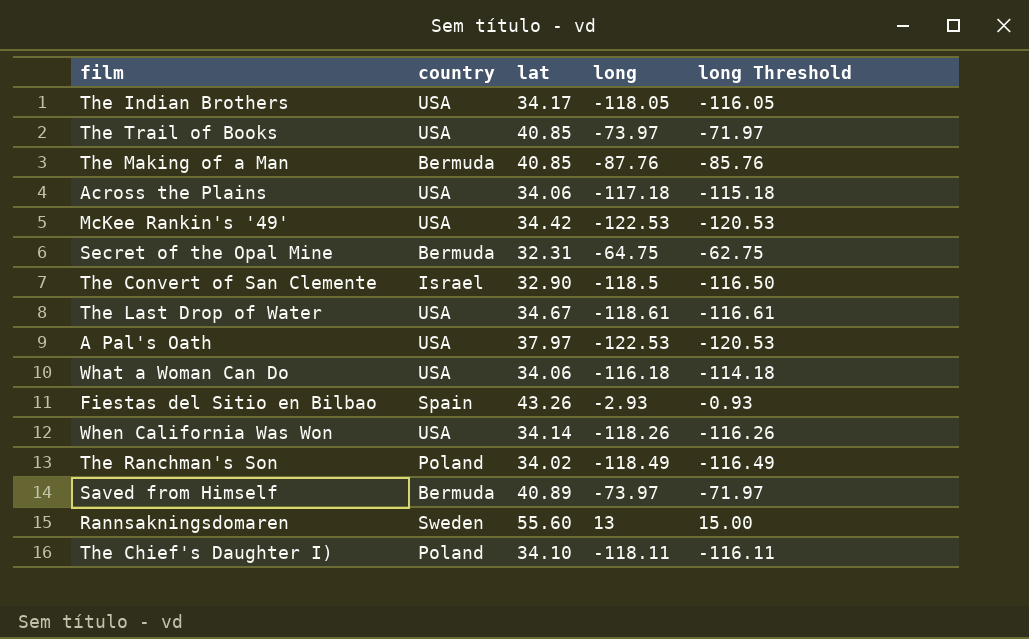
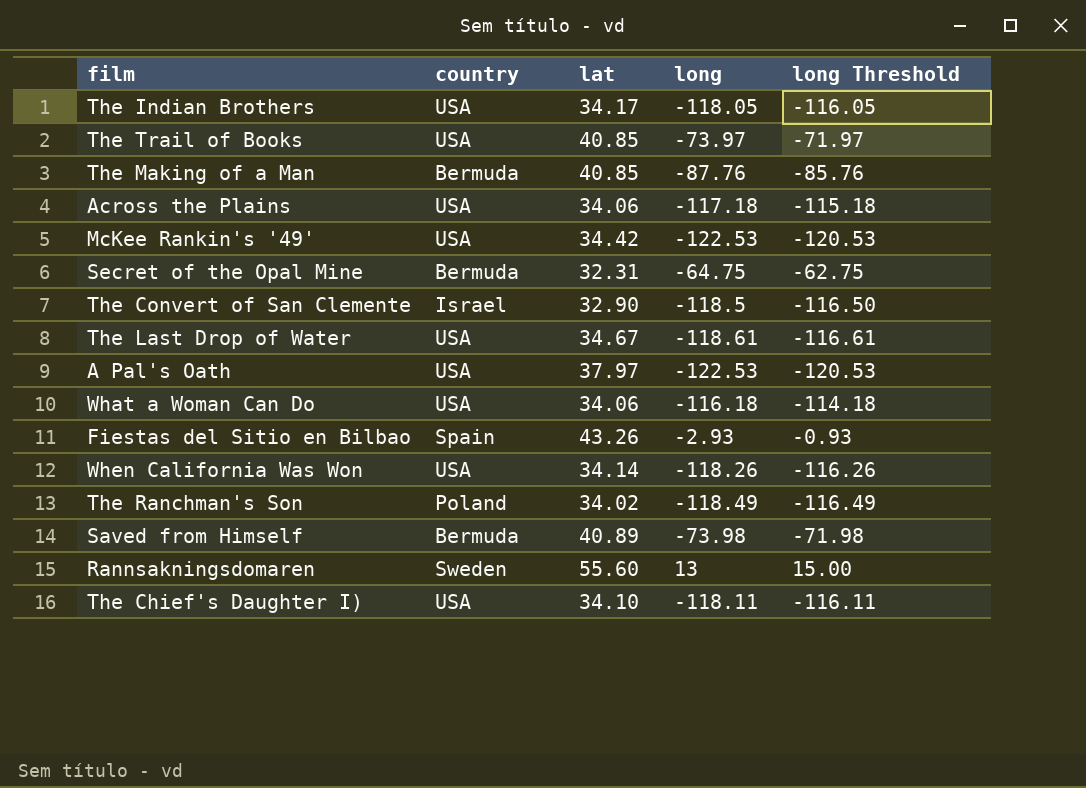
Saved from Himself | long: -73.97 -> -73.98
Saved from Himself | long Threshold: -71.97 -> -71.98
The Chief's Daughter I) | country: Poland -> USA

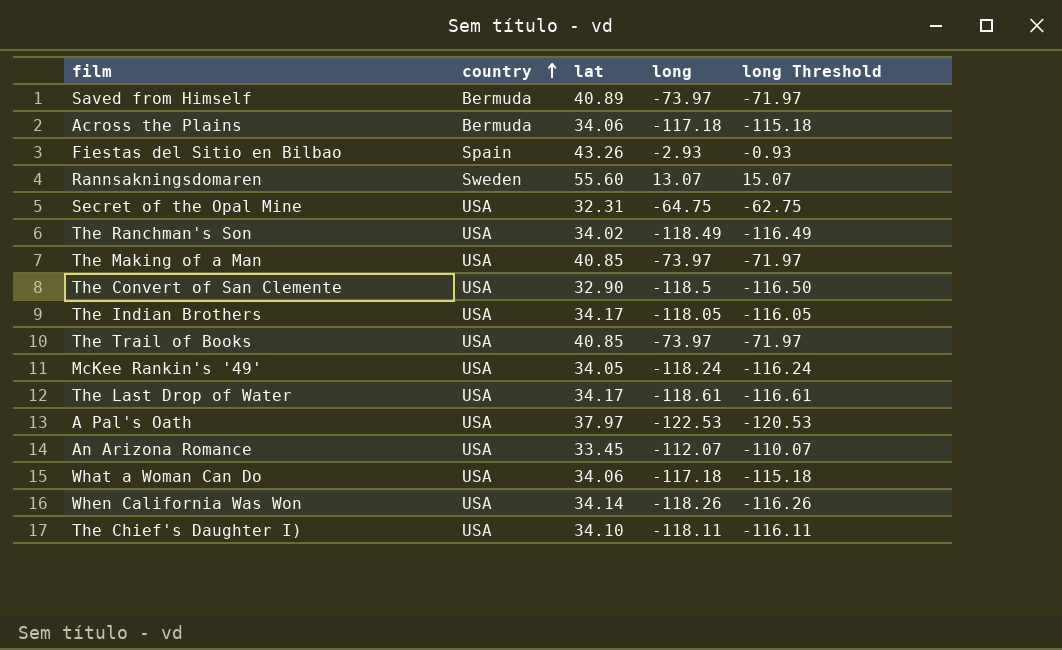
row order: none -> country ascending
Saved from Himself | long: -73.98 -> -73.97
Saved from Himself | long Threshold: -71.98 -> -71.97
Across the Plains | country: USA -> Bermuda
Rannsakningsdomaren | long: 13 -> 13.07
Rannsakningsdomaren | long Threshold: 15.00 -> 15.07
Secret of the Opal Mine | country: Bermuda -> USA
The Ranchman's Son | country: Poland -> USA
The Making of a Man | country: Bermuda -> USA
The Making of a Man | long: -87.76 -> -73.97
The Making of a Man | long Threshold: -85.76 -> -71.97
The Convert of San Clemente | country: Israel -> USA
McKee Rankin's '49' | lat: 34.42 -> 34.05
McKee Rankin's '49' | long: -122.53 -> -118.24
McKee Rankin's '49' | long Threshold: -120.53 -> -116.24
The Last Drop of Water | lat: 34.67 -> 34.17
row An Arizona Romance: none -> USA | 33.45 | -112.07 | -110.07
What a Woman Can Do | long: -116.18 -> -117.18
What a Woman Can Do | long Threshold: -114.18 -> -115.18

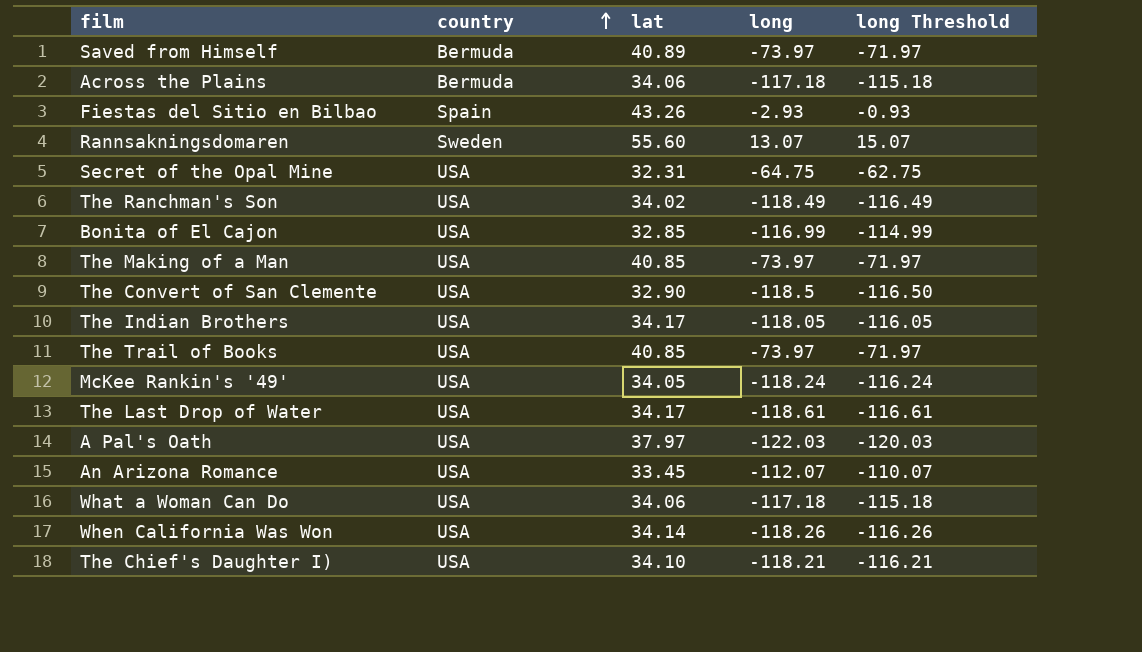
row Bonita of El Cajon: none -> USA | 32.85 | -116.99 | -114.99
A Pal's Oath | long: -122.53 -> -122.03
A Pal's Oath | long Threshold: -120.53 -> -120.03
The Chief's Daughter I) | long: -118.11 -> -118.21
The Chief's Daughter I) | long Threshold: -116.11 -> -116.21

